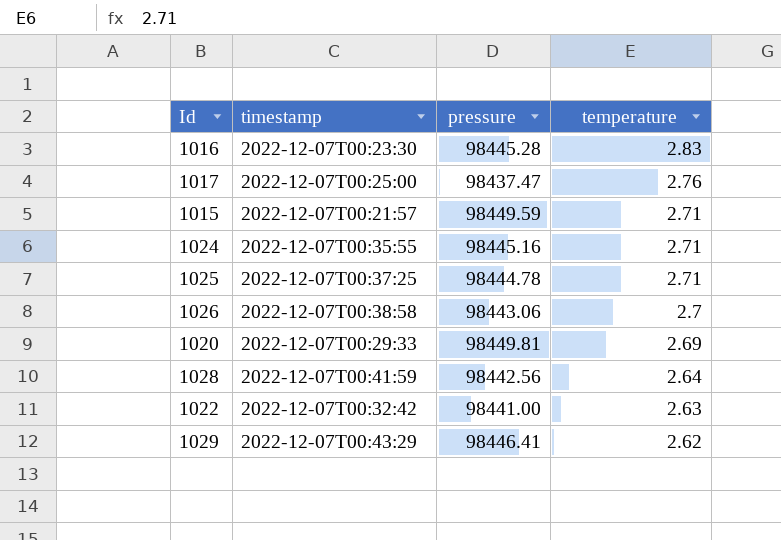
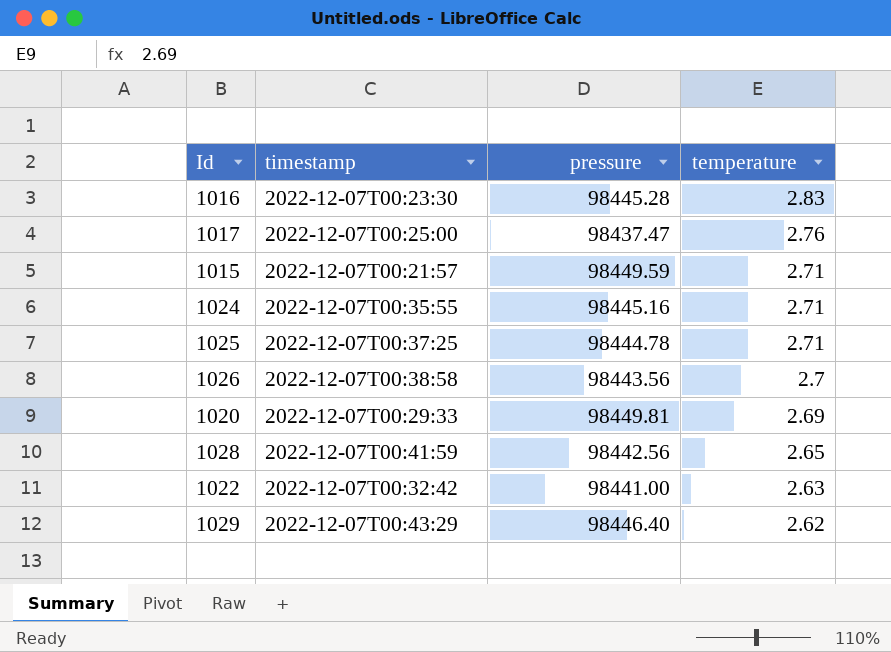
1026 | pressure: 98443.06 -> 98443.56
1028 | temperature: 2.64 -> 2.65
1029 | pressure: 98446.41 -> 98446.40

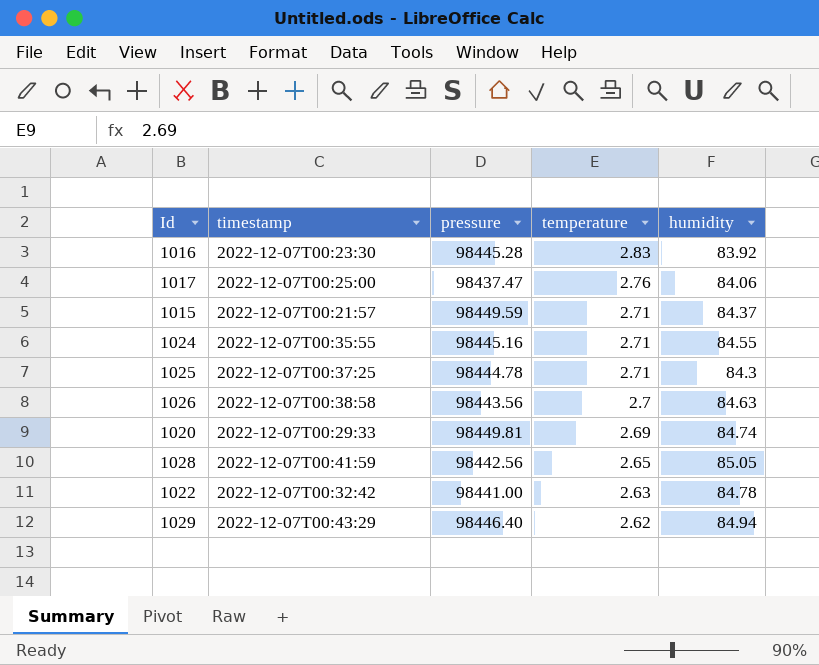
column humidity | position: none -> 5

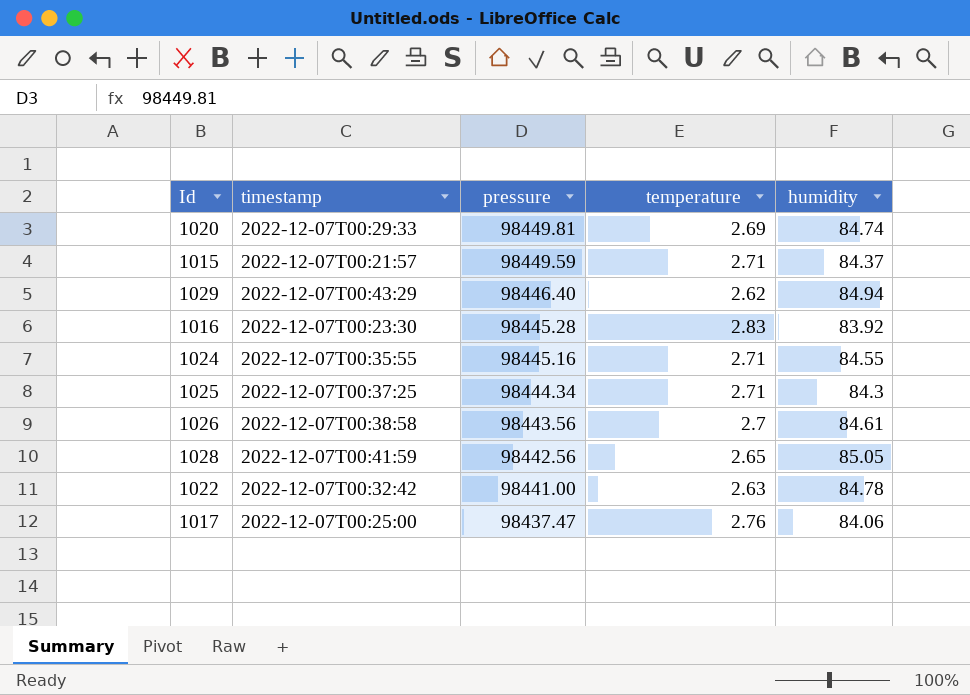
row order: temperature descending -> pressure descending
1025 | pressure: 98444.78 -> 98444.34
1026 | humidity: 84.63 -> 84.61

